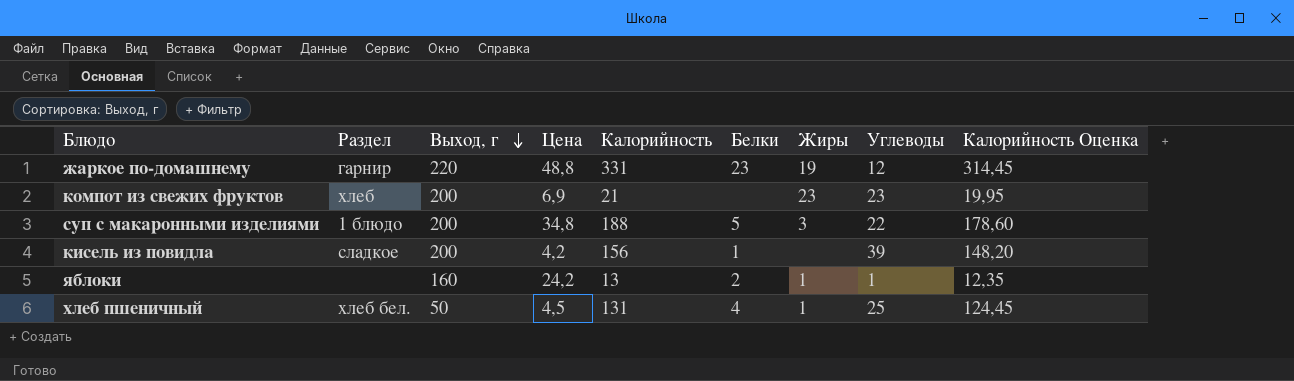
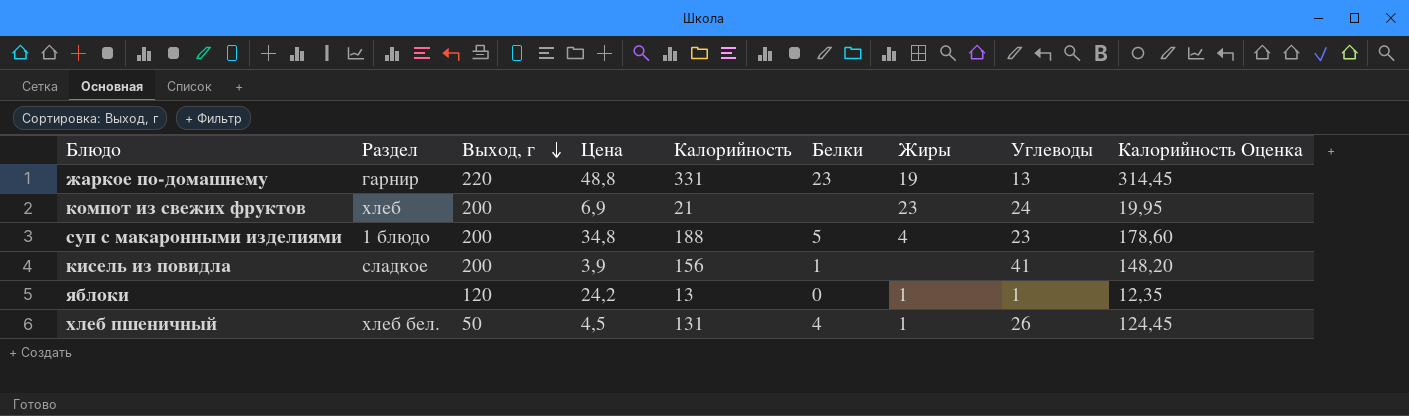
жаркое по-домашнему | Углеводы: 12 -> 13
компот из свежих фруктов | Углеводы: 23 -> 24
суп с макаронными изделиями | Жиры: 3 -> 4
суп с макаронными изделиями | Углеводы: 22 -> 23
кисель из повидла | Цена: 4,2 -> 3,9
кисель из повидла | Углеводы: 39 -> 41
яблоки | Выход, г: 160 -> 120
яблоки | Белки: 2 -> 0
хлеб пшеничный | Углеводы: 25 -> 26

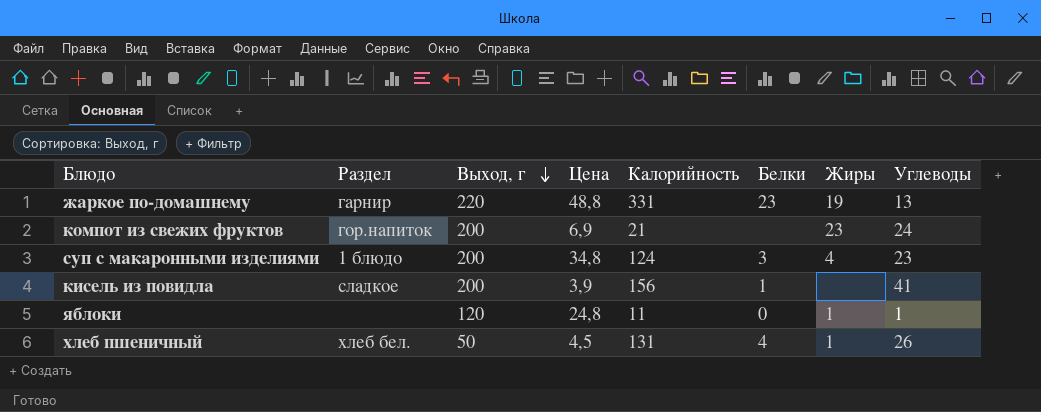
column Калорийность Оценка | formula: [Калорийность] * 0,95 -> none
компот из свежих фруктов | Раздел: хлеб -> гор.напиток
суп с макаронными изделиями | Калорийность: 188 -> 124
суп с макаронными изделиями | Белки: 5 -> 3
яблоки | Цена: 24,2 -> 24,8
яблоки | Калорийность: 13 -> 11

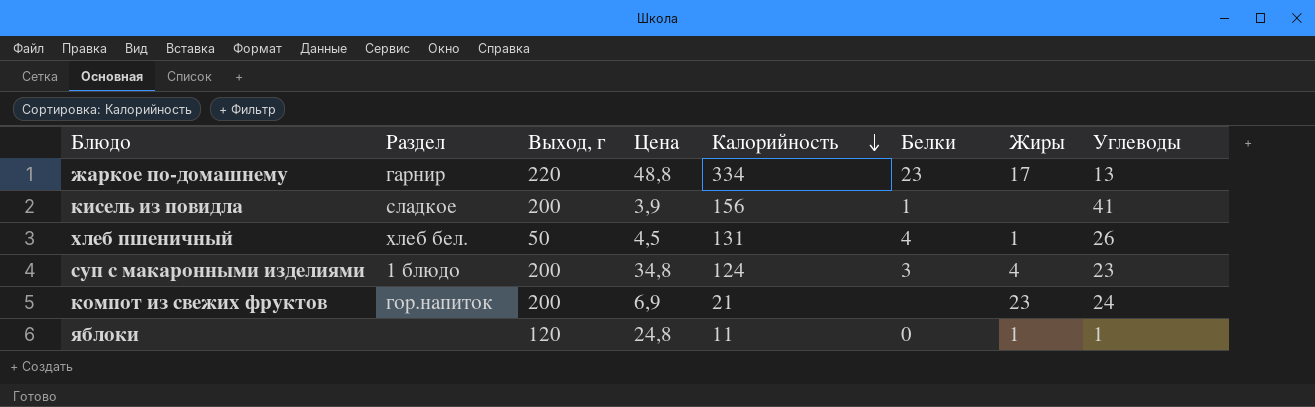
row order: Выход, г descending -> Калорийность descending
жаркое по-домашнему | Калорийность: 331 -> 334
жаркое по-домашнему | Жиры: 19 -> 17

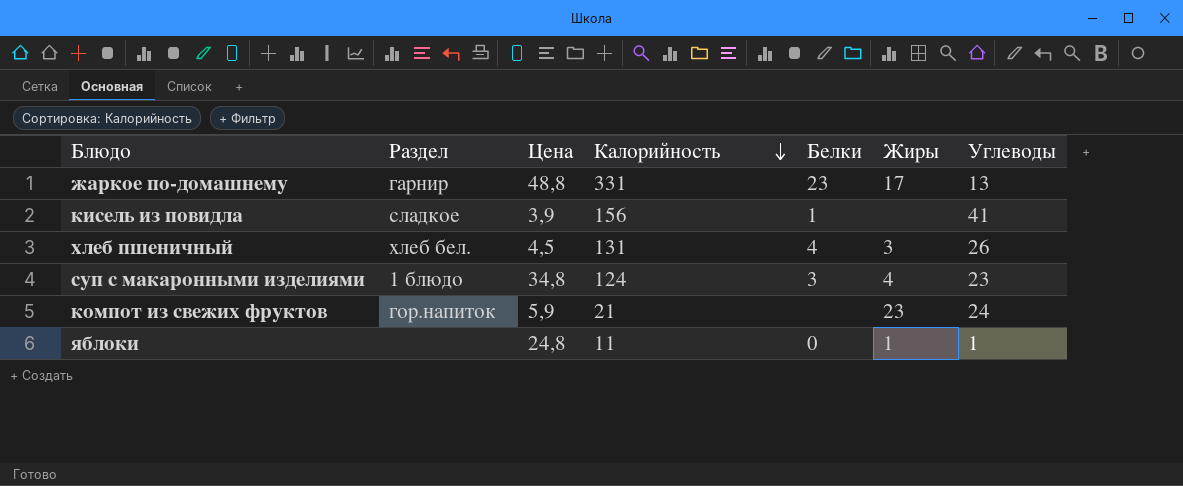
column Выход, г | position: 3 -> none
жаркое по-домашнему | Калорийность: 334 -> 331
хлеб пшеничный | Жиры: 1 -> 3
компот из свежих фруктов | Цена: 6,9 -> 5,9

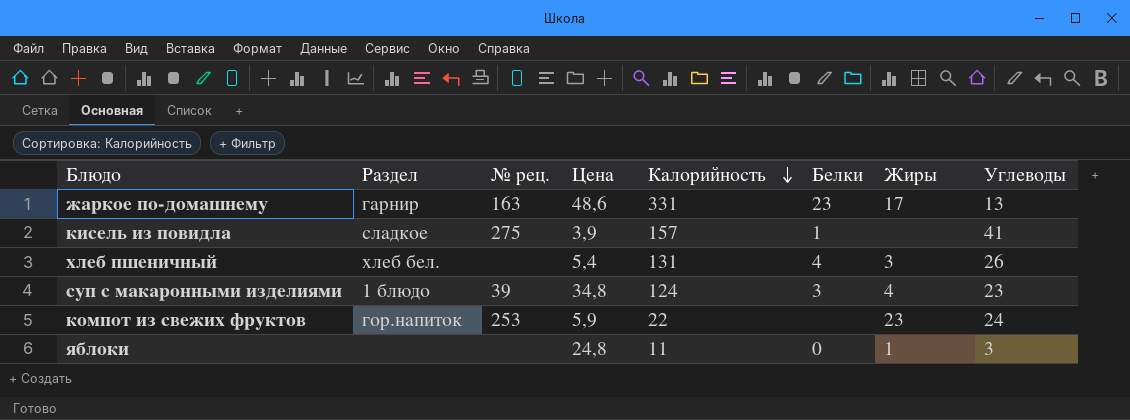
column № рец. | position: none -> 3
жаркое по-домашнему | Цена: 48,8 -> 48,6
кисель из повидла | Калорийность: 156 -> 157
хлеб пшеничный | Цена: 4,5 -> 5,4
компот из свежих фруктов | Калорийность: 21 -> 22
яблоки | Углеводы: 1 -> 3

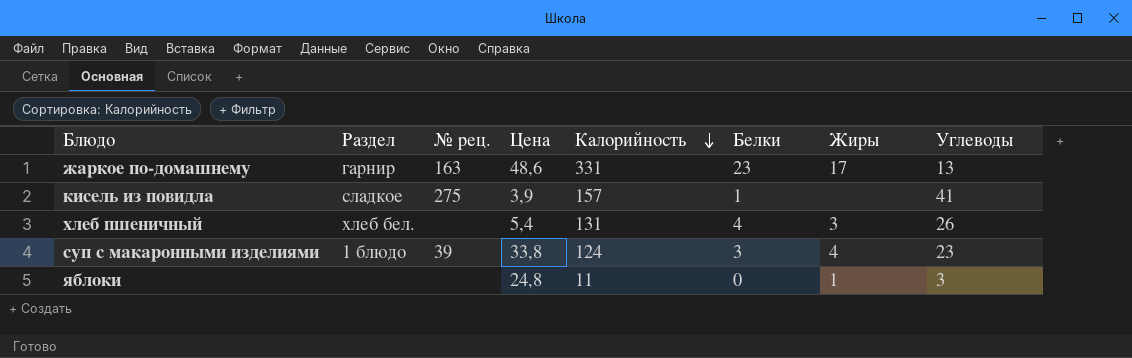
row компот из свежих фруктов: гор.напиток | 253 | 5,9 | 22 | none | 23 | 24 -> none
суп с макаронными изделиями | Цена: 34,8 -> 33,8

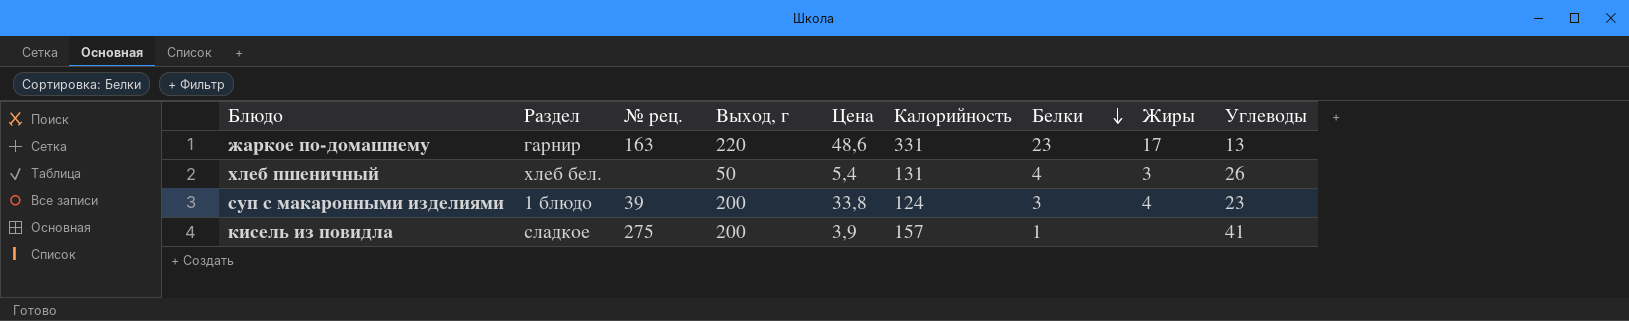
row order: Калорийность descending -> Белки descending
column Выход, г | position: none -> 4
row яблоки: none | none | 24,8 | 11 | 0 | 1 | 3 -> none

